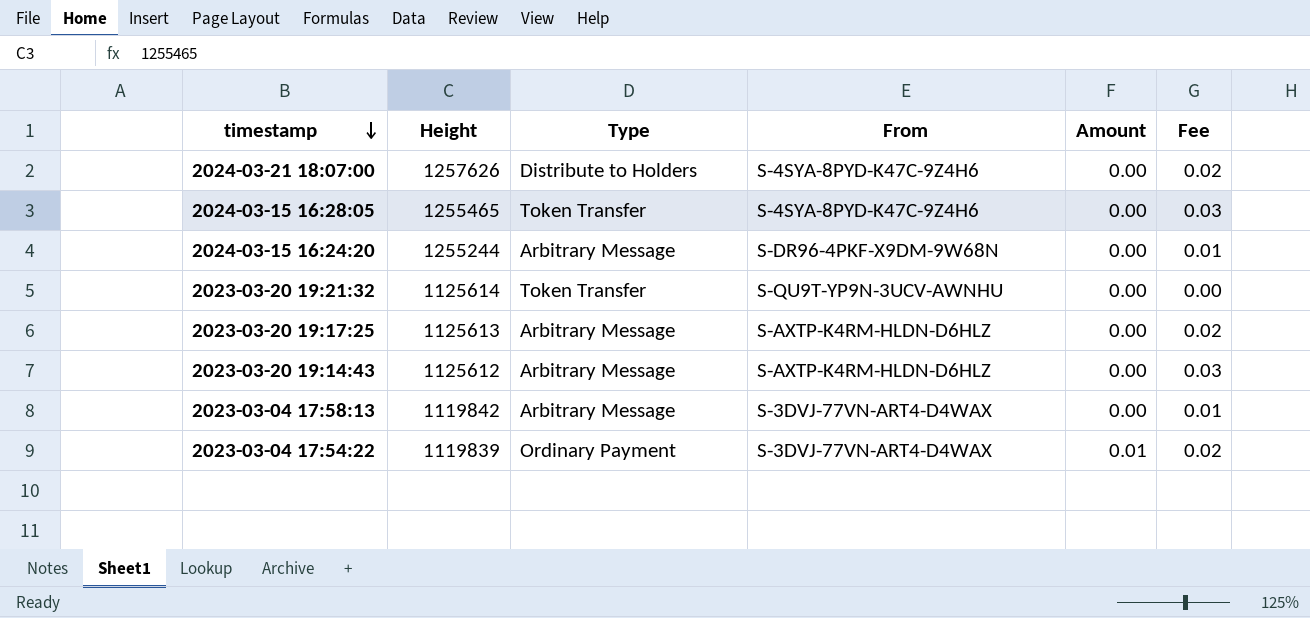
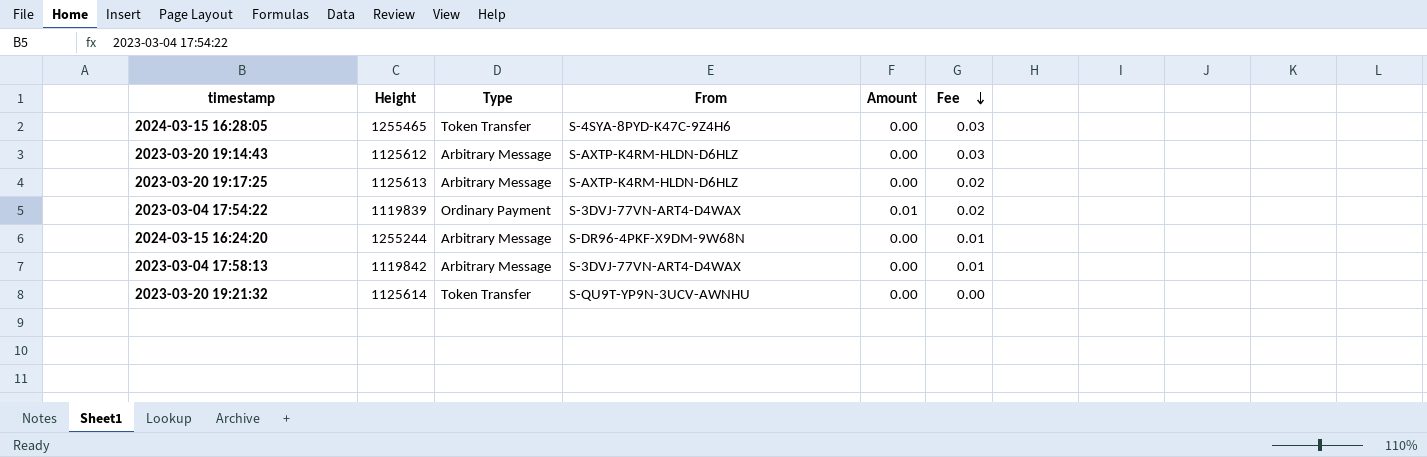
row order: timestamp descending -> Fee descending
row 2024-03-21 18:07:00: 1257626 | Distribute to Holders | S-4SYA-8PYD-K47C-9Z4H6 | 0.00 | 0.02 -> none

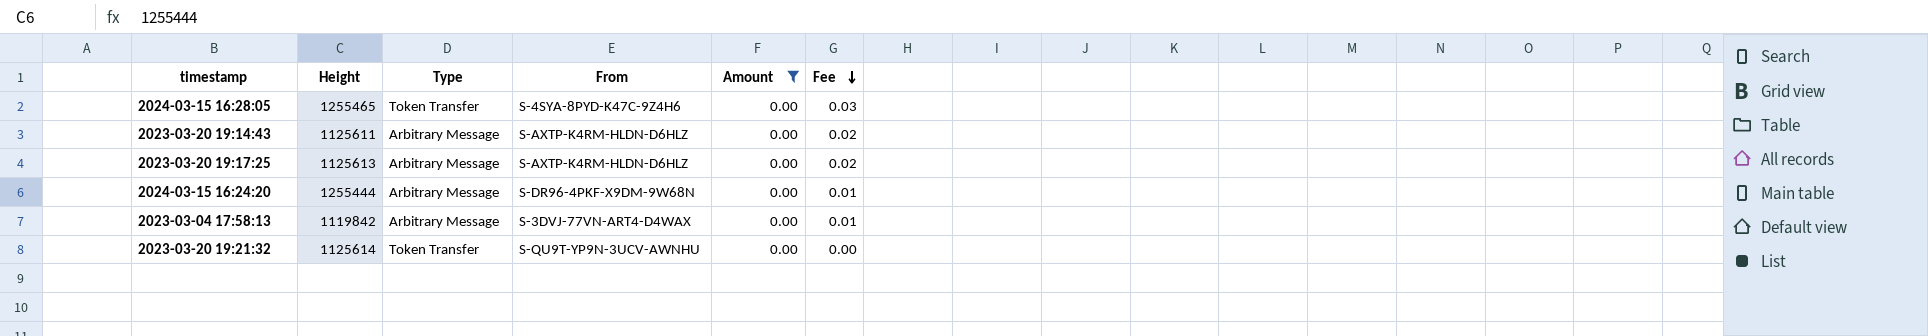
filter: none -> Amount = 0.00
2023-03-20 19:14:43 | Height: 1125612 -> 1125611
2023-03-20 19:14:43 | Fee: 0.03 -> 0.02
2024-03-15 16:24:20 | Height: 1255244 -> 1255444

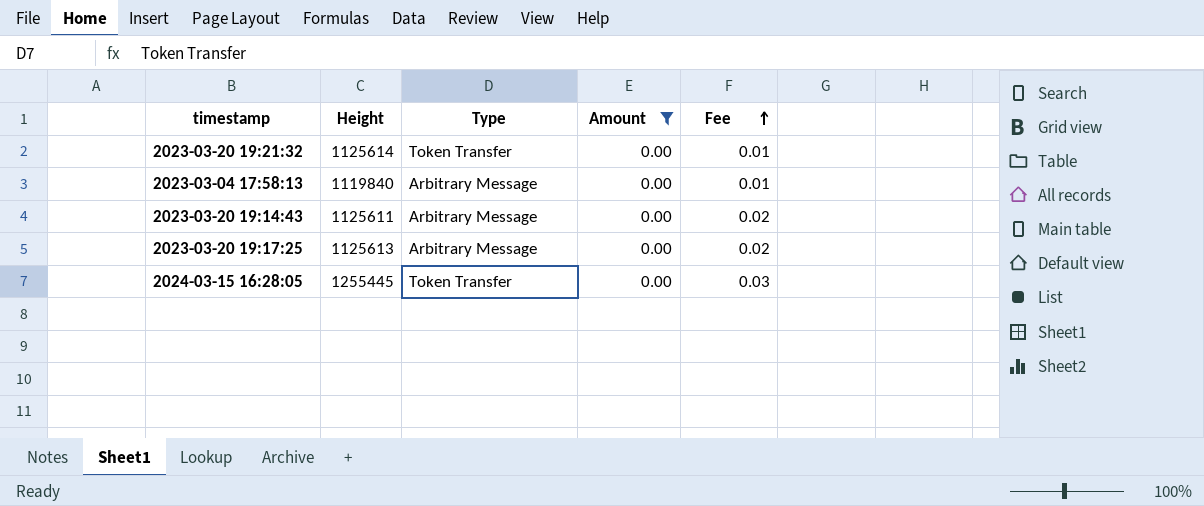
row order: Fee descending -> Fee ascending
column From | position: 4 -> none
row 2024-03-15 16:24:20: 1255444 | Arbitrary Message | S-DR96-4PKF-X9DM-9W68N | 0.00 | 0.01 -> none
2023-03-20 19:21:32 | Fee: 0.00 -> 0.01
2023-03-04 17:58:13 | Height: 1119842 -> 1119840
2024-03-15 16:28:05 | Height: 1255465 -> 1255445

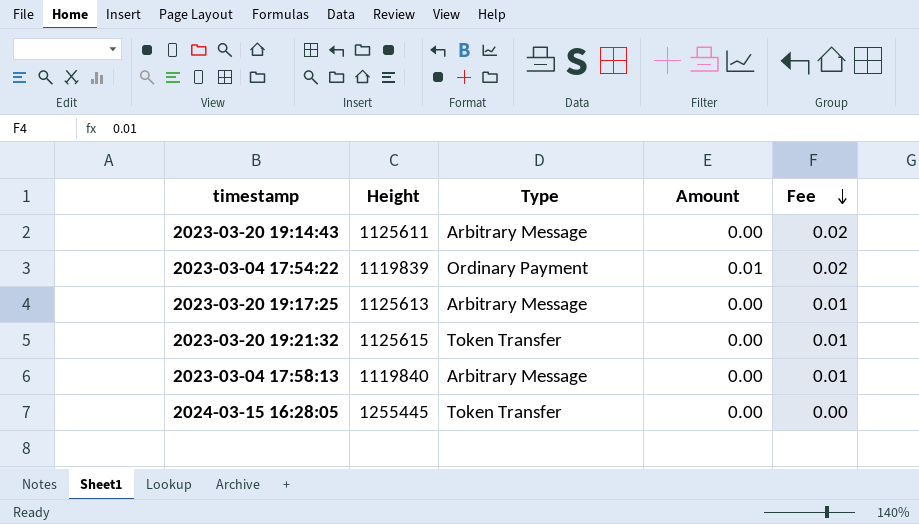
filter: Amount = 0.00 -> none
row order: Fee ascending -> Fee descending
2023-03-20 19:17:25 | Fee: 0.02 -> 0.01
2023-03-20 19:21:32 | Height: 1125614 -> 1125615
2024-03-15 16:28:05 | Fee: 0.03 -> 0.00

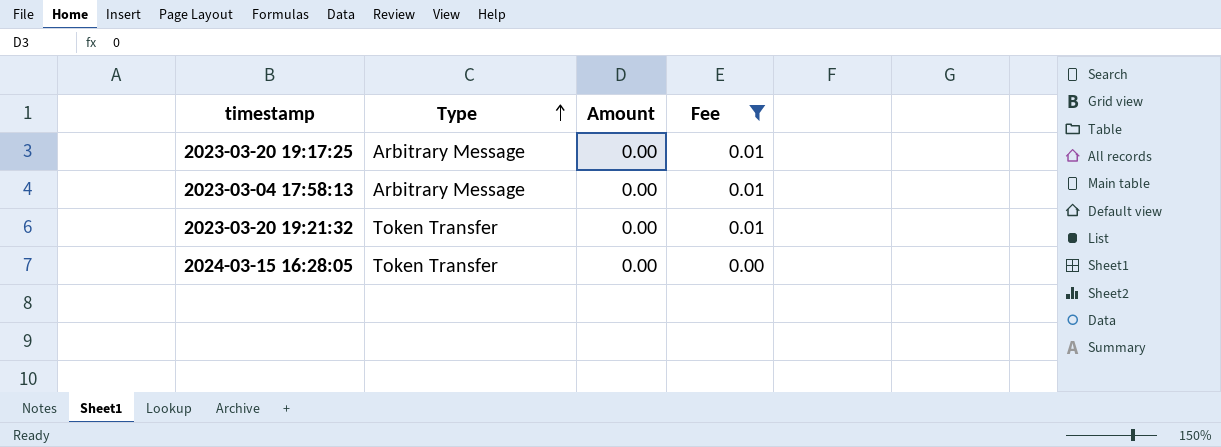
filter: none -> Fee != 0.02
row order: Fee descending -> Type ascending
column Height | position: 2 -> none

